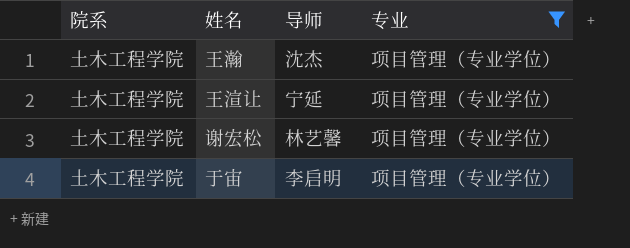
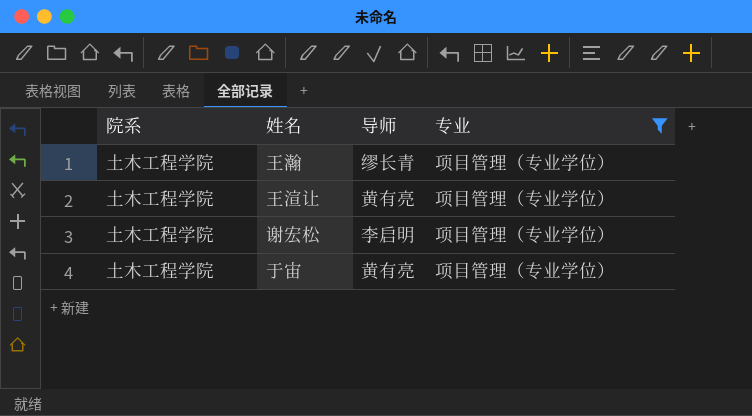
王瀚 | 导师: 沈杰 -> 缪长青
王渲让 | 导师: 宁延 -> 黄有亮
谢宏松 | 导师: 林艺馨 -> 李启明
于宙 | 导师: 李启明 -> 黄有亮

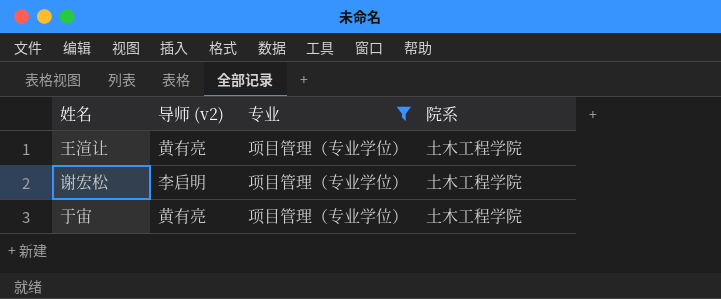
column name: 导师 -> 导师 (v2)
column 院系 | position: 1 -> 4
row 王瀚: 土木工程学院 | 缪长青 | 项目管理（专业学位） -> none

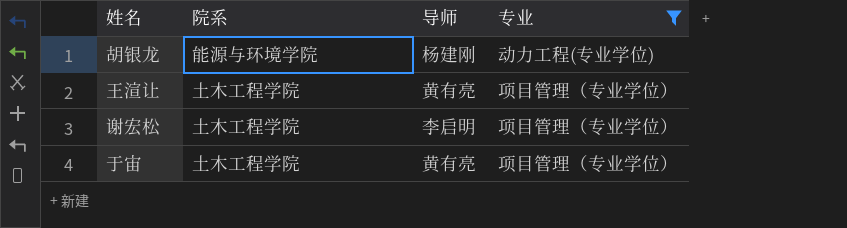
column 院系 | position: 4 -> 2
column name: 导师 (v2) -> 导师
row 胡银龙: none -> 能源与环境学院 | 杨建刚 | 动力工程(专业学位)

